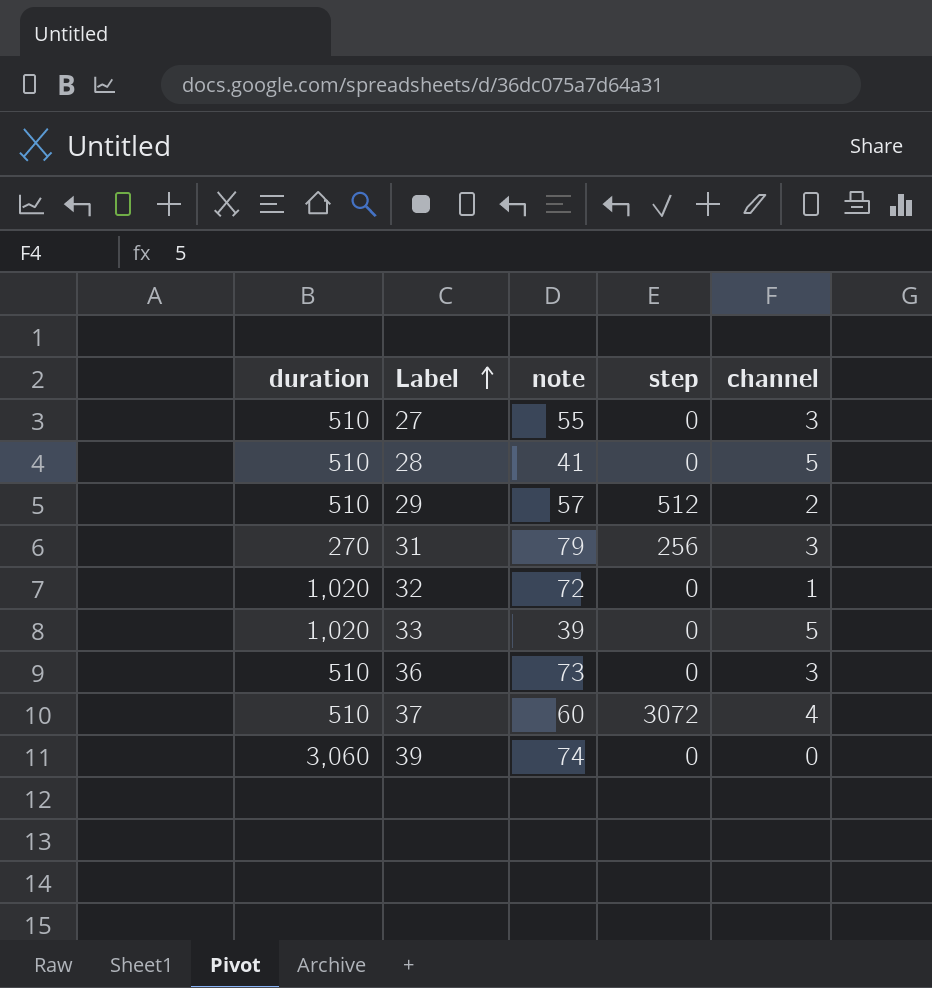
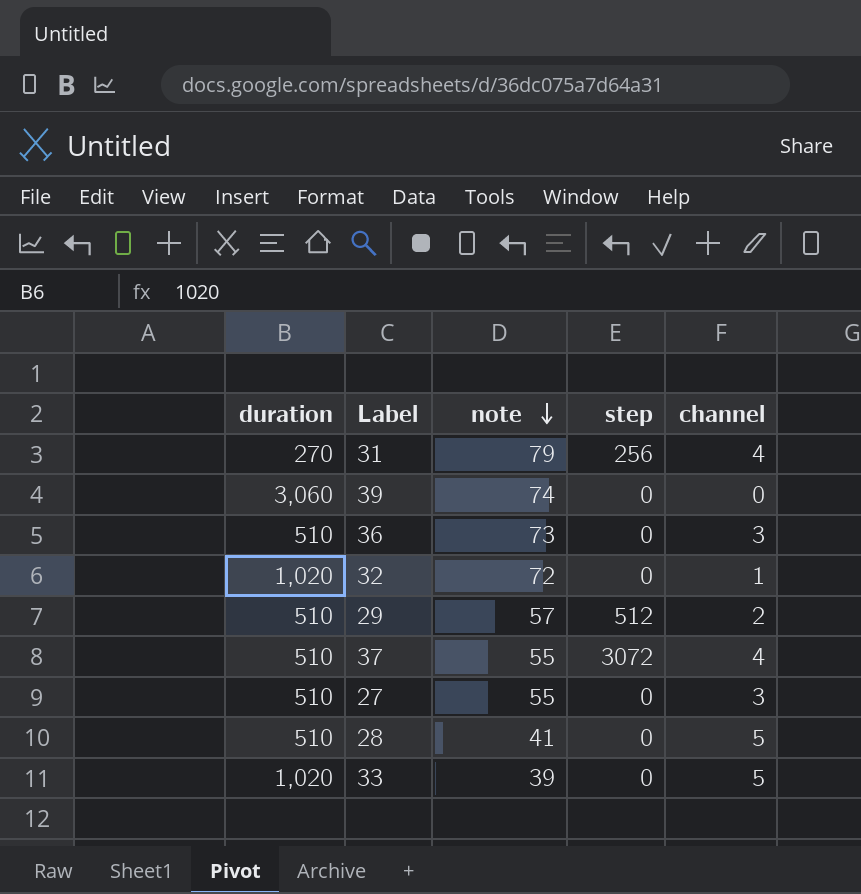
row order: Label ascending -> note descending
31 | channel: 3 -> 4
37 | note: 60 -> 55

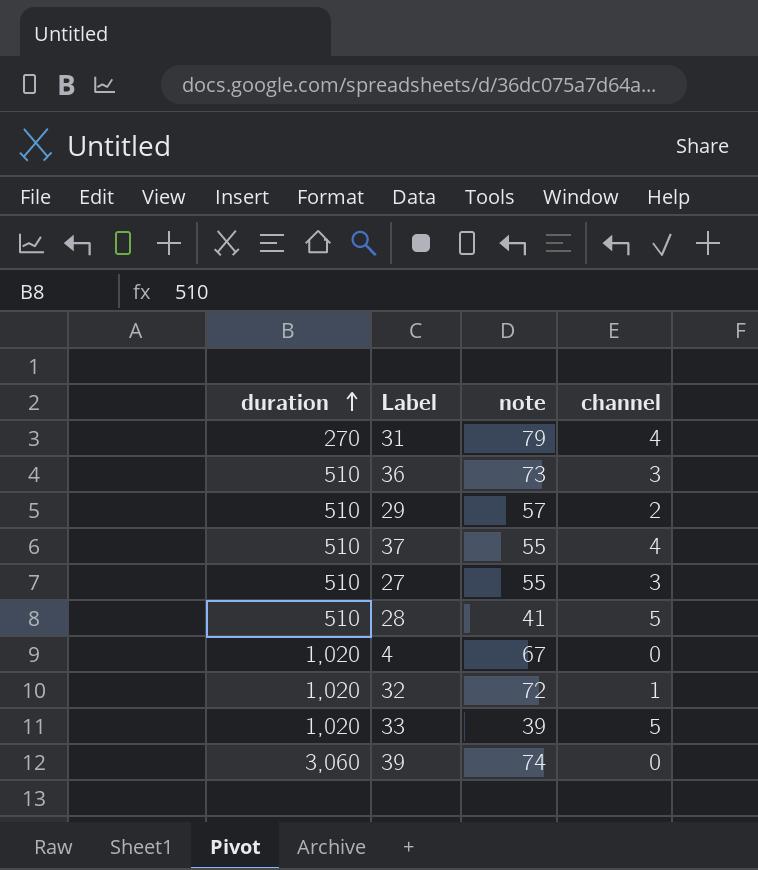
row order: note descending -> duration ascending
column step | position: 4 -> none
row 4: none -> 1,020 | 67 | 0

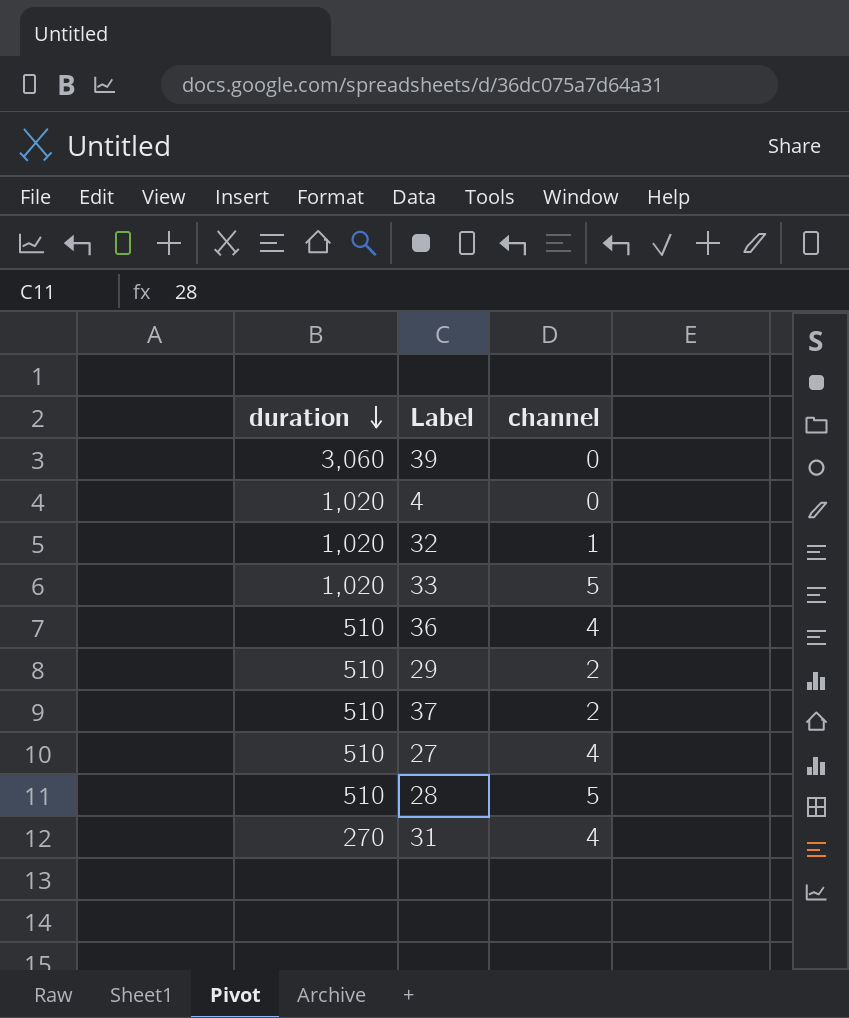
row order: duration ascending -> duration descending
column note | position: 3 -> none
36 | channel: 3 -> 4
37 | channel: 4 -> 2
27 | channel: 3 -> 4

